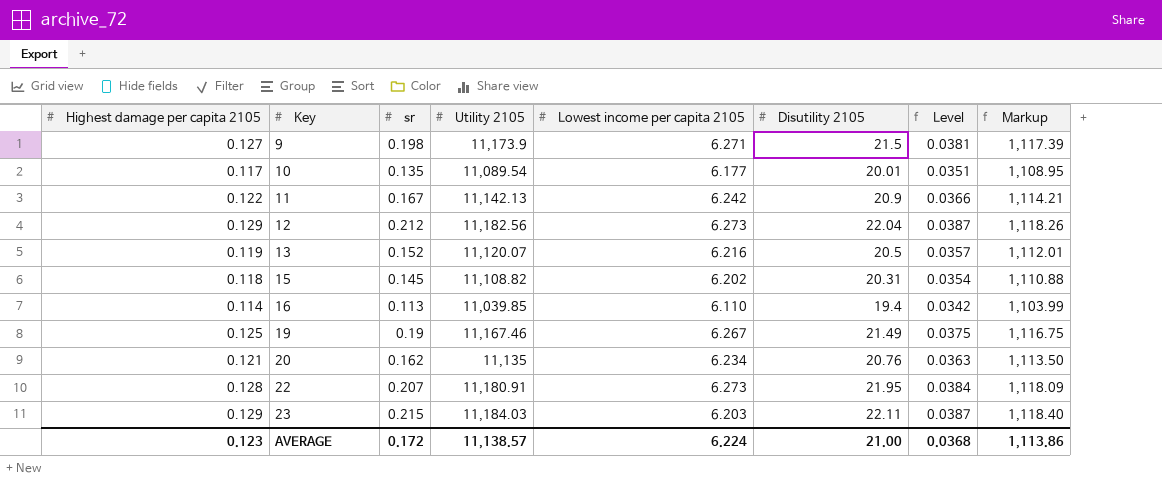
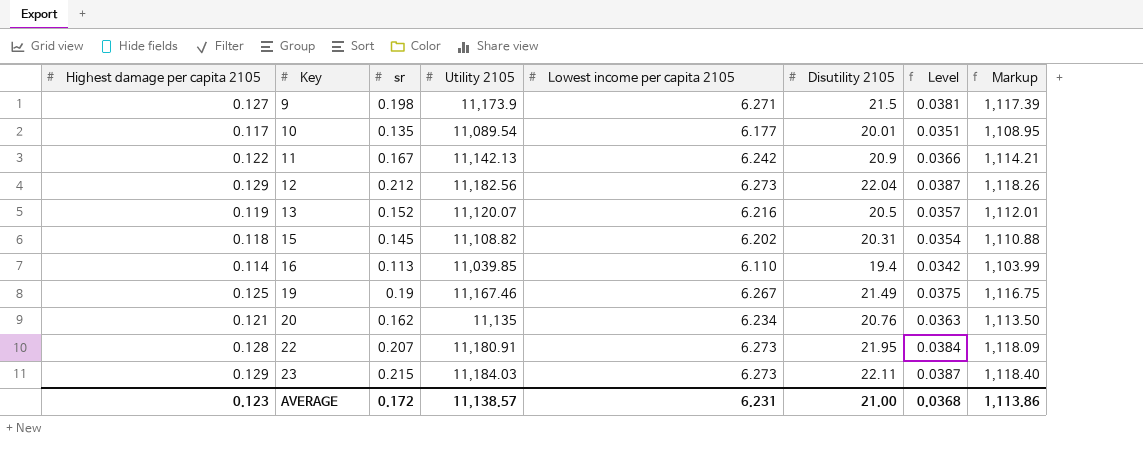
23 | Lowest income per capita 2105: 6.203 -> 6.273
AVERAGE | Lowest income per capita 2105: 6.224 -> 6.231

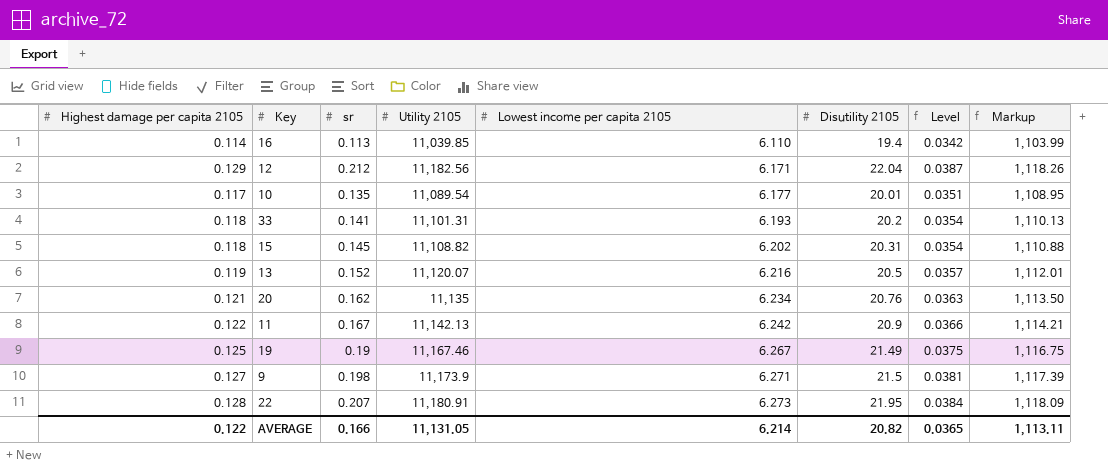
row order: Key ascending -> Lowest income per capita 2105 ascending
row 23: 0.129 | 0.215 | 11,184.03 | 6.273 | 22.11 | 0.0387 | 1,118.40 -> none
12 | Lowest income per capita 2105: 6.273 -> 6.171
row 33: none -> 0.118 | 0.141 | 11,101.31 | 6.193 | 20.2 | 0.0354 | 1,110.13
AVERAGE | Highest damage per capita 2105: 0.123 -> 0.122
AVERAGE | sr: 0.172 -> 0.166
AVERAGE | Utility 2105: 11,138.57 -> 11,131.05
AVERAGE | Lowest income per capita 2105: 6.231 -> 6.214
AVERAGE | Disutility 2105: 21.00 -> 20.82
AVERAGE | Level: 0.0368 -> 0.0365
AVERAGE | Markup: 1,113.86 -> 1,113.11

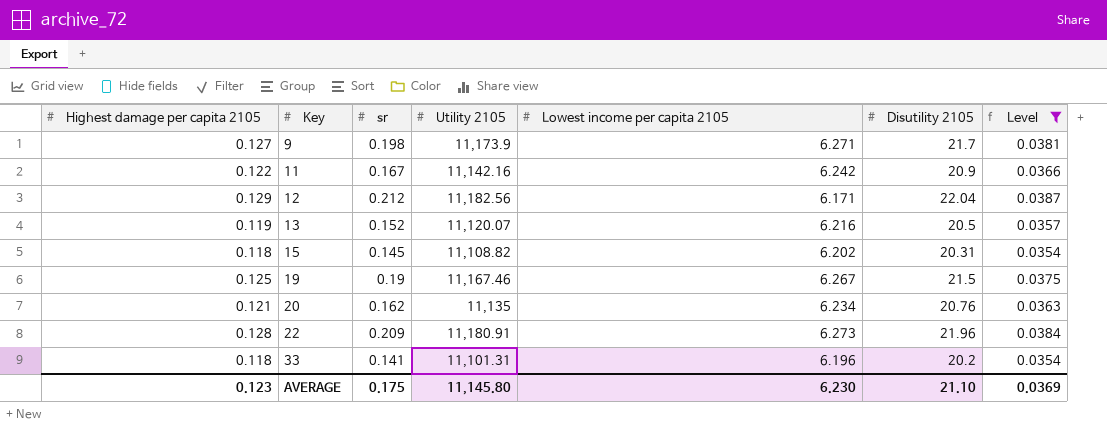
filter: none -> Level >= 0.0354
row order: Lowest income per capita 2105 ascending -> Key ascending
column Markup | formula: [Utility 2105] * 0.1 -> none
9 | Disutility 2105: 21.5 -> 21.7
11 | Utility 2105: 11,142.13 -> 11,142.16
19 | Disutility 2105: 21.49 -> 21.5
22 | sr: 0.207 -> 0.209
22 | Disutility 2105: 21.95 -> 21.96
33 | Lowest income per capita 2105: 6.193 -> 6.196
AVERAGE | Highest damage per capita 2105: 0.122 -> 0.123
AVERAGE | sr: 0.166 -> 0.175
AVERAGE | Utility 2105: 11,131.05 -> 11,145.80
AVERAGE | Lowest income per capita 2105: 6.214 -> 6.230
AVERAGE | Disutility 2105: 20.82 -> 21.10
AVERAGE | Level: 0.0365 -> 0.0369

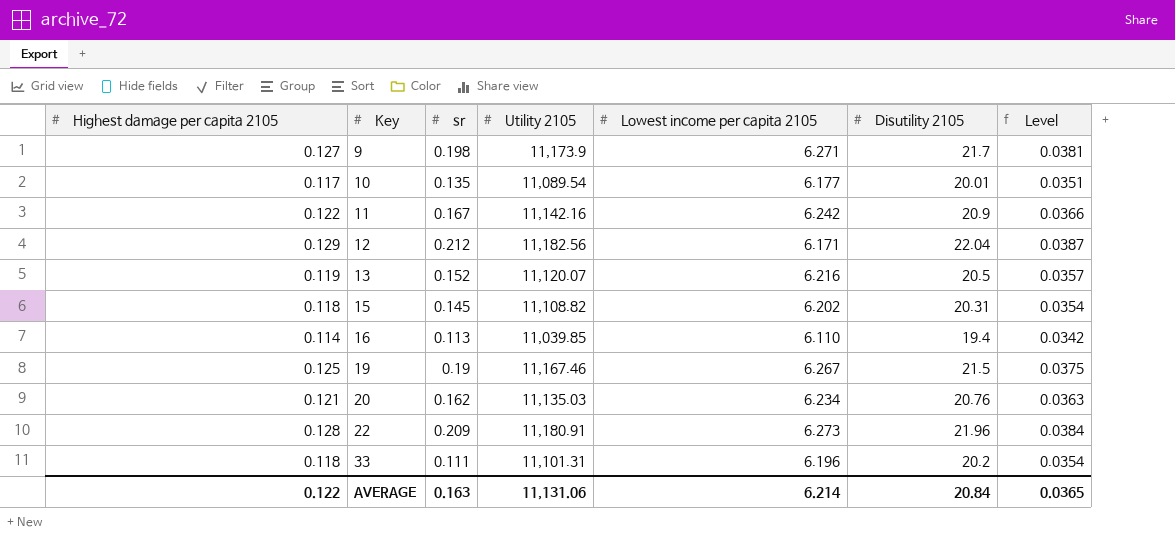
filter: Level >= 0.0354 -> none
20 | Utility 2105: 11,135 -> 11,135.03
33 | sr: 0.141 -> 0.111
AVERAGE | Highest damage per capita 2105: 0.123 -> 0.122
AVERAGE | sr: 0.175 -> 0.163
AVERAGE | Utility 2105: 11,145.80 -> 11,131.06
AVERAGE | Lowest income per capita 2105: 6.230 -> 6.214
AVERAGE | Disutility 2105: 21.10 -> 20.84
AVERAGE | Level: 0.0369 -> 0.0365

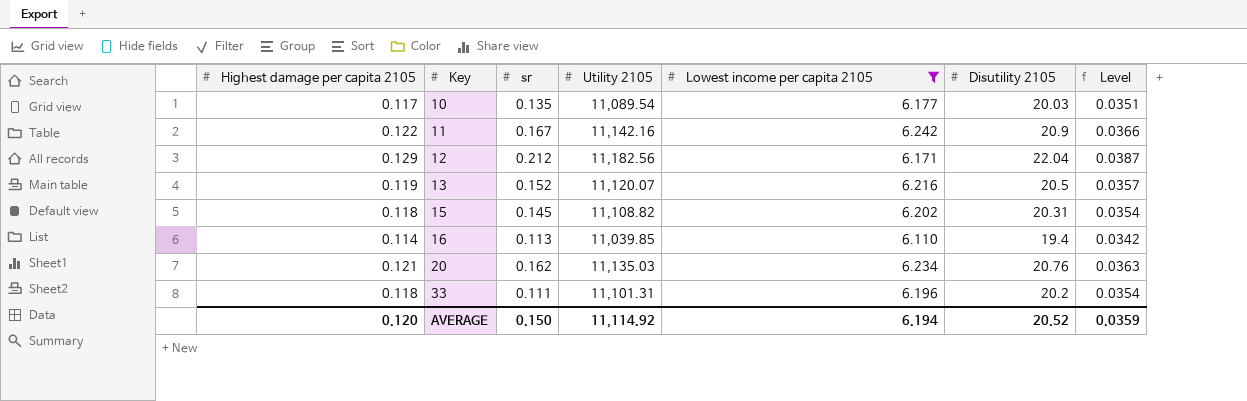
filter: none -> Lowest income per capita 2105 <= 6.242
10 | Disutility 2105: 20.01 -> 20.03
AVERAGE | Highest damage per capita 2105: 0.122 -> 0.120
AVERAGE | sr: 0.163 -> 0.150
AVERAGE | Utility 2105: 11,131.06 -> 11,114.92
AVERAGE | Lowest income per capita 2105: 6.214 -> 6.194
AVERAGE | Disutility 2105: 20.84 -> 20.52
AVERAGE | Level: 0.0365 -> 0.0359

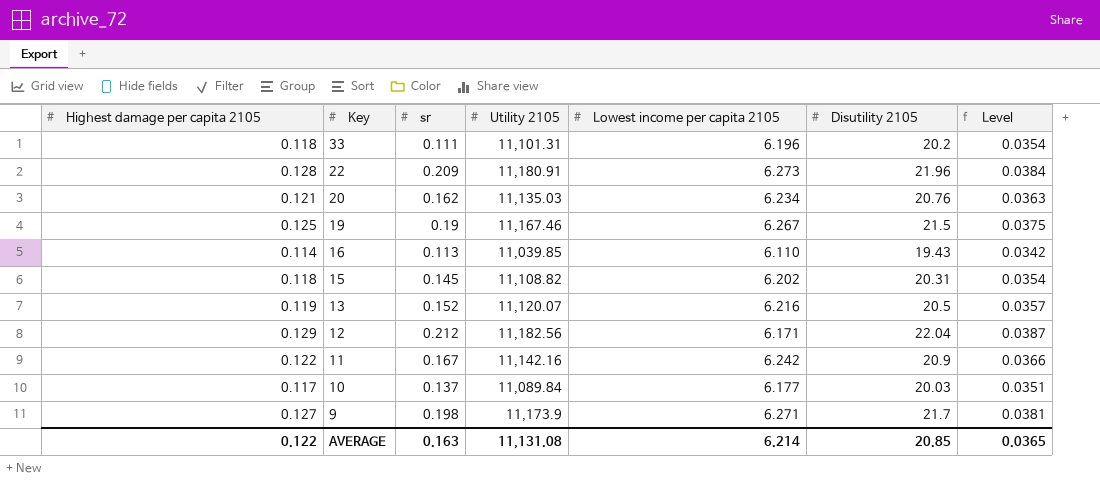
filter: Lowest income per capita 2105 <= 6.242 -> none
row order: Key ascending -> Key descending
16 | Disutility 2105: 19.4 -> 19.43
10 | sr: 0.135 -> 0.137
10 | Utility 2105: 11,089.54 -> 11,089.84
AVERAGE | Highest damage per capita 2105: 0.120 -> 0.122
AVERAGE | sr: 0.150 -> 0.163
AVERAGE | Utility 2105: 11,114.92 -> 11,131.08
AVERAGE | Lowest income per capita 2105: 6.194 -> 6.214
AVERAGE | Disutility 2105: 20.52 -> 20.85
AVERAGE | Level: 0.0359 -> 0.0365

